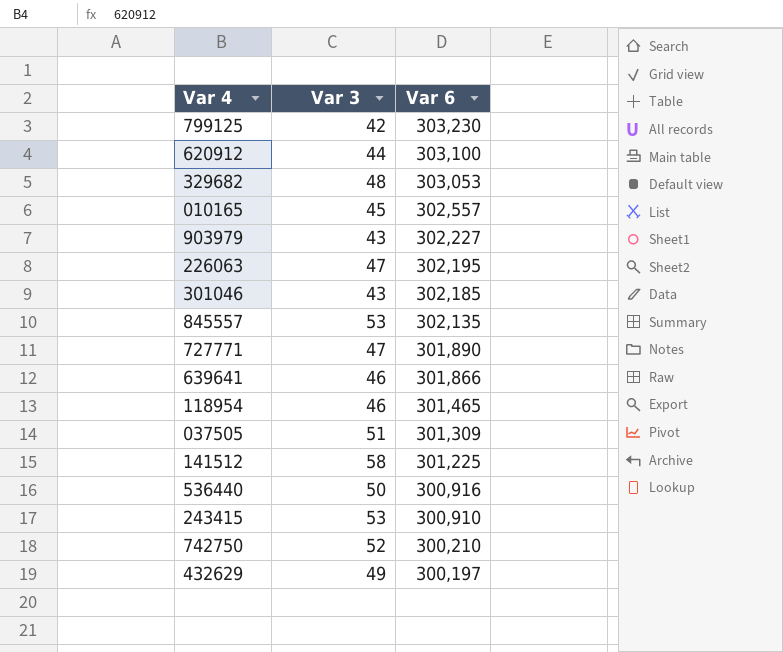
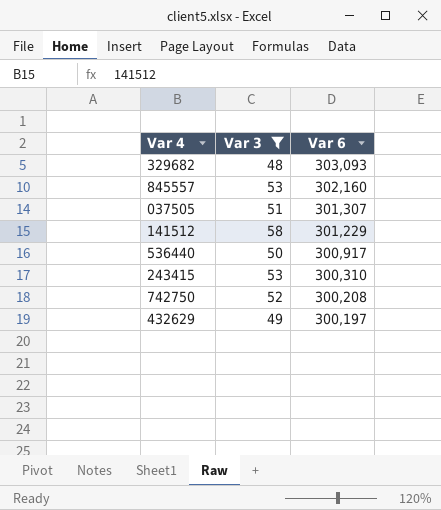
filter: none -> Var 3 >= 48
329682 | Var 6: 303,053 -> 303,093
845557 | Var 6: 302,135 -> 302,160
037505 | Var 6: 301,309 -> 301,307
141512 | Var 6: 301,225 -> 301,229
536440 | Var 6: 300,916 -> 300,917
243415 | Var 6: 300,910 -> 300,310
742750 | Var 6: 300,210 -> 300,208

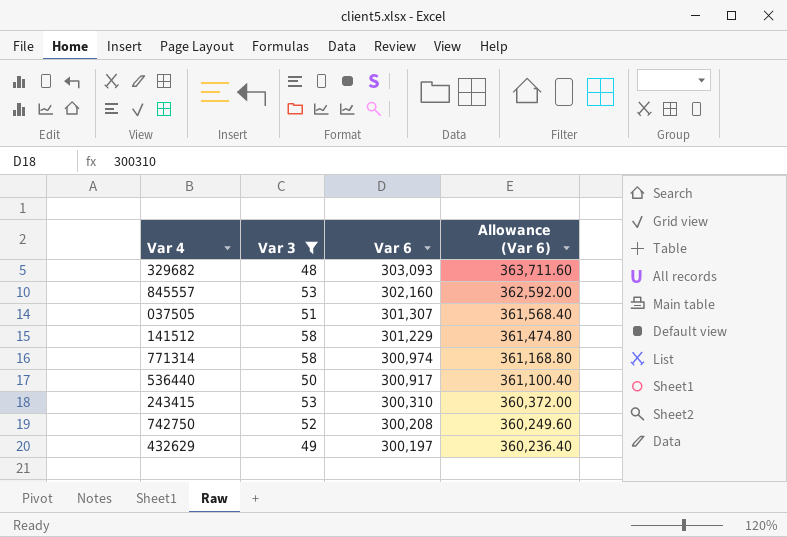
column Allowance (Var 6) | formula: none -> [Var 6] * 1.2
row 771314: none -> 58 | 300,974 | 361,168.80

